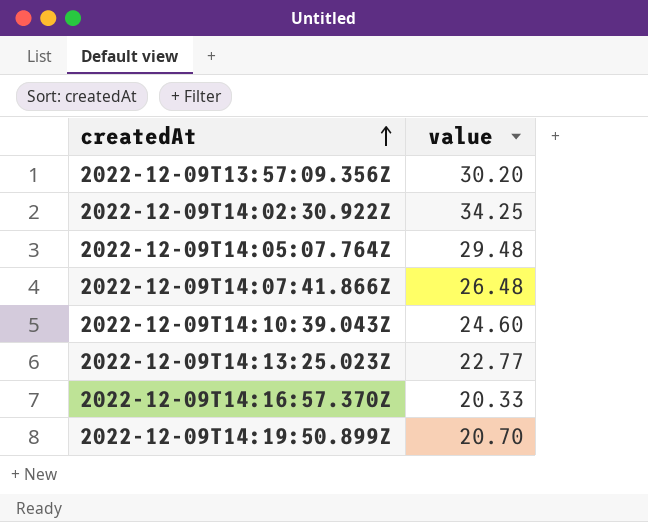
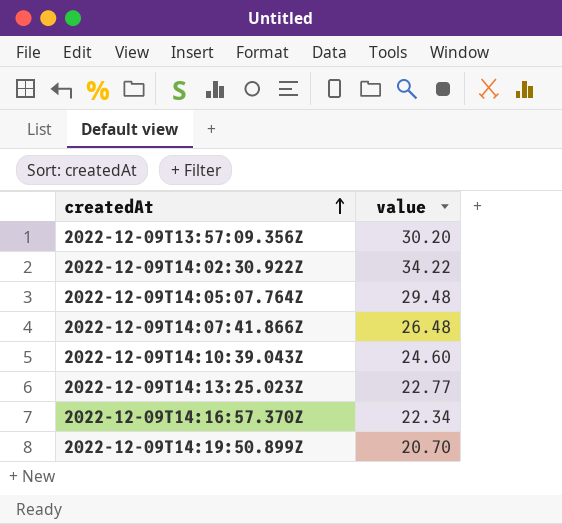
2022-12-09T14:02:30.922Z | value: 34.25 -> 34.22
2022-12-09T14:16:57.370Z | value: 20.33 -> 22.34

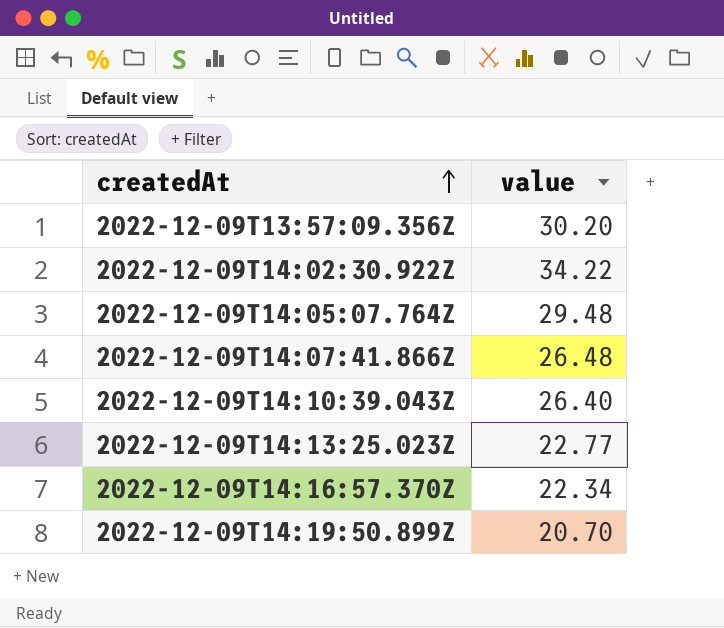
2022-12-09T14:10:39.043Z | value: 24.60 -> 26.40

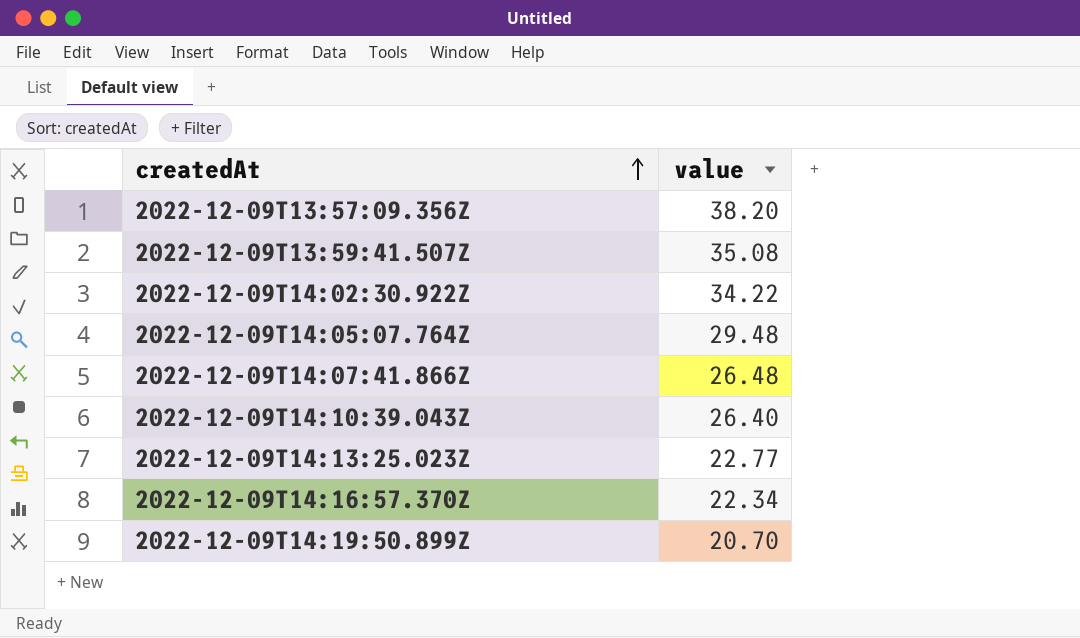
2022-12-09T13:57:09.356Z | value: 30.20 -> 38.20
row 2022-12-09T13:59:41.507Z: none -> 35.08

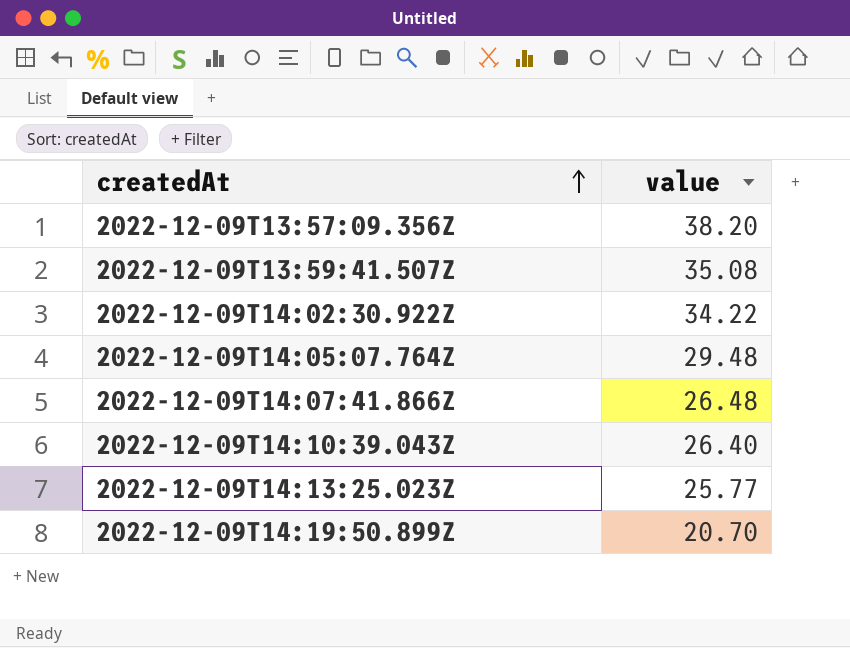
row 2022-12-09T14:16:57.370Z: 22.34 -> none
2022-12-09T14:13:25.023Z | value: 22.77 -> 25.77

